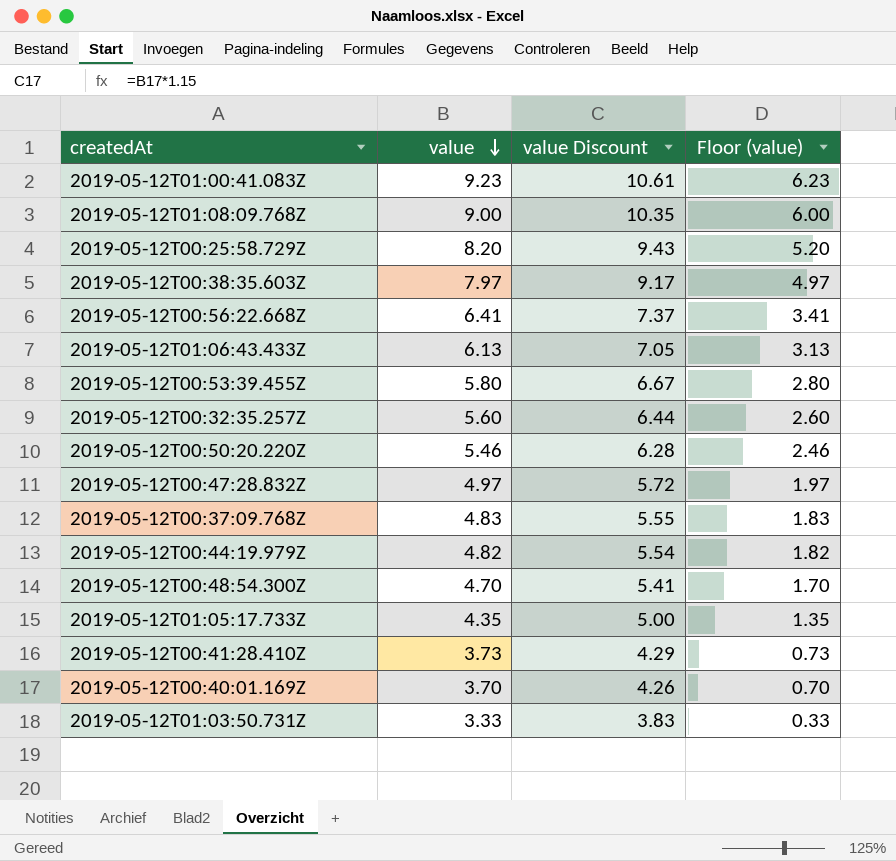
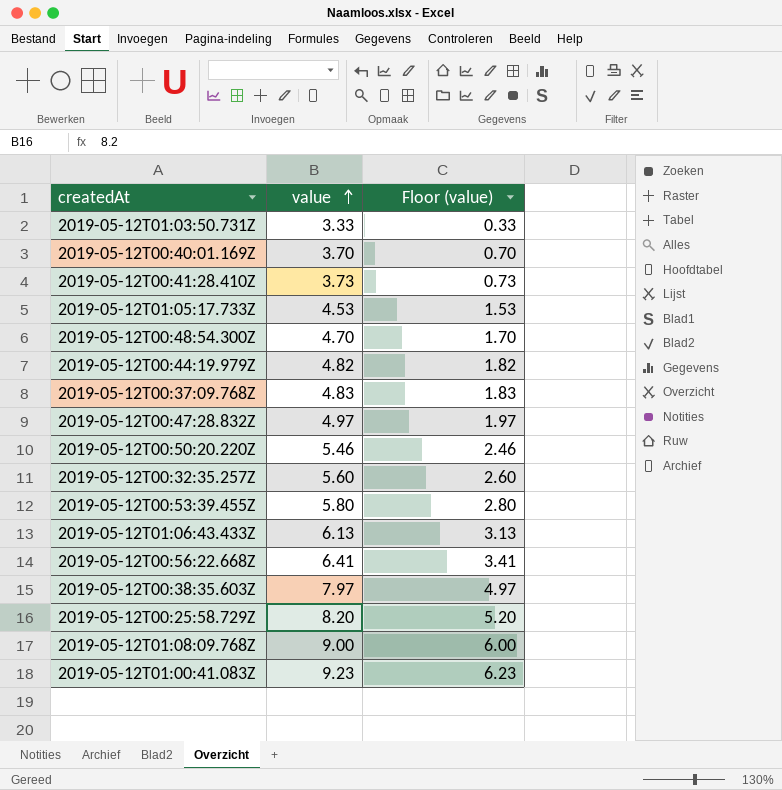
row order: value descending -> value ascending
column value Discount | formula: [value] * 1.15 -> none
2019-05-12T01:05:17.733Z | value: 4.35 -> 4.53
2019-05-12T01:05:17.733Z | Floor (value): 1.35 -> 1.53

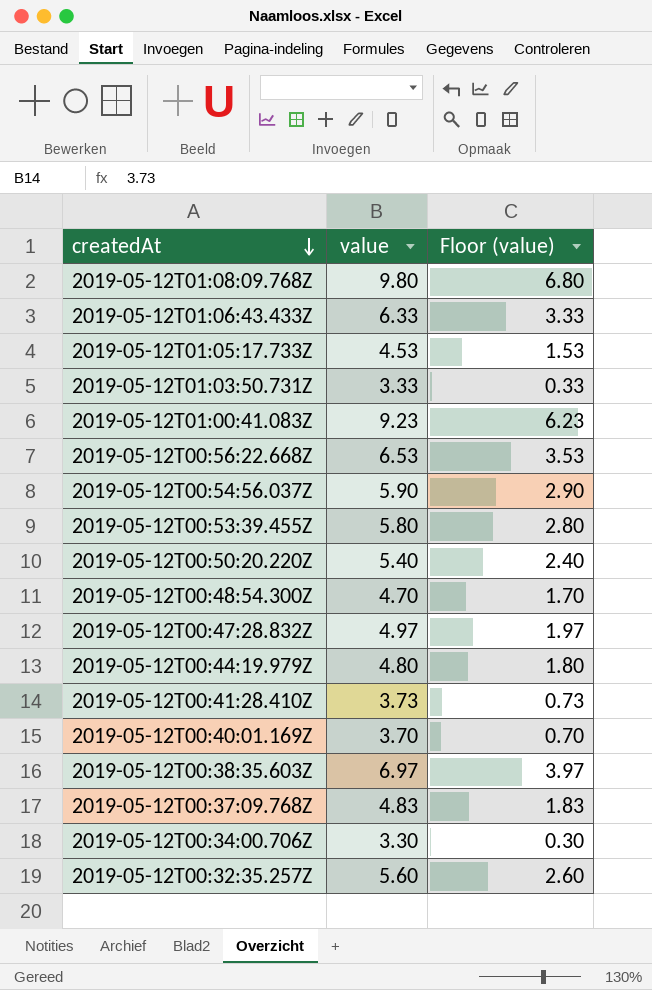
row order: value ascending -> createdAt descending
row 2019-05-12T00:25:58.729Z: 8.20 | 5.20 -> none
2019-05-12T01:08:09.768Z | value: 9.00 -> 9.80
2019-05-12T01:08:09.768Z | Floor (value): 6.00 -> 6.80
2019-05-12T01:06:43.433Z | value: 6.13 -> 6.33
2019-05-12T01:06:43.433Z | Floor (value): 3.13 -> 3.33
2019-05-12T00:56:22.668Z | value: 6.41 -> 6.53
2019-05-12T00:56:22.668Z | Floor (value): 3.41 -> 3.53
row 2019-05-12T00:54:56.037Z: none -> 5.90 | 2.90
2019-05-12T00:50:20.220Z | value: 5.46 -> 5.40
2019-05-12T00:50:20.220Z | Floor (value): 2.46 -> 2.40
2019-05-12T00:44:19.979Z | value: 4.82 -> 4.80
2019-05-12T00:44:19.979Z | Floor (value): 1.82 -> 1.80
2019-05-12T00:38:35.603Z | value: 7.97 -> 6.97
2019-05-12T00:38:35.603Z | Floor (value): 4.97 -> 3.97
row 2019-05-12T00:34:00.706Z: none -> 3.30 | 0.30

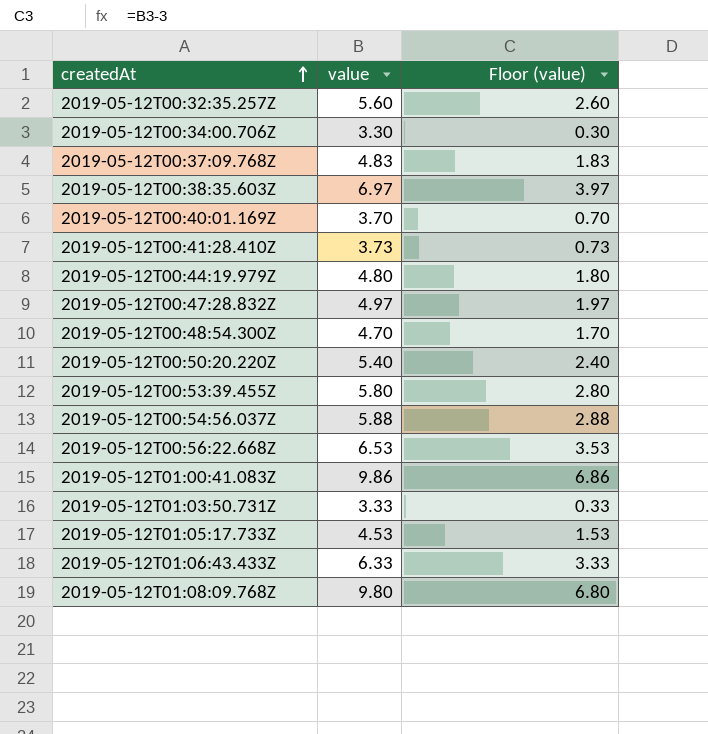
row order: createdAt descending -> createdAt ascending
2019-05-12T00:54:56.037Z | value: 5.90 -> 5.88
2019-05-12T00:54:56.037Z | Floor (value): 2.90 -> 2.88
2019-05-12T01:00:41.083Z | value: 9.23 -> 9.86
2019-05-12T01:00:41.083Z | Floor (value): 6.23 -> 6.86

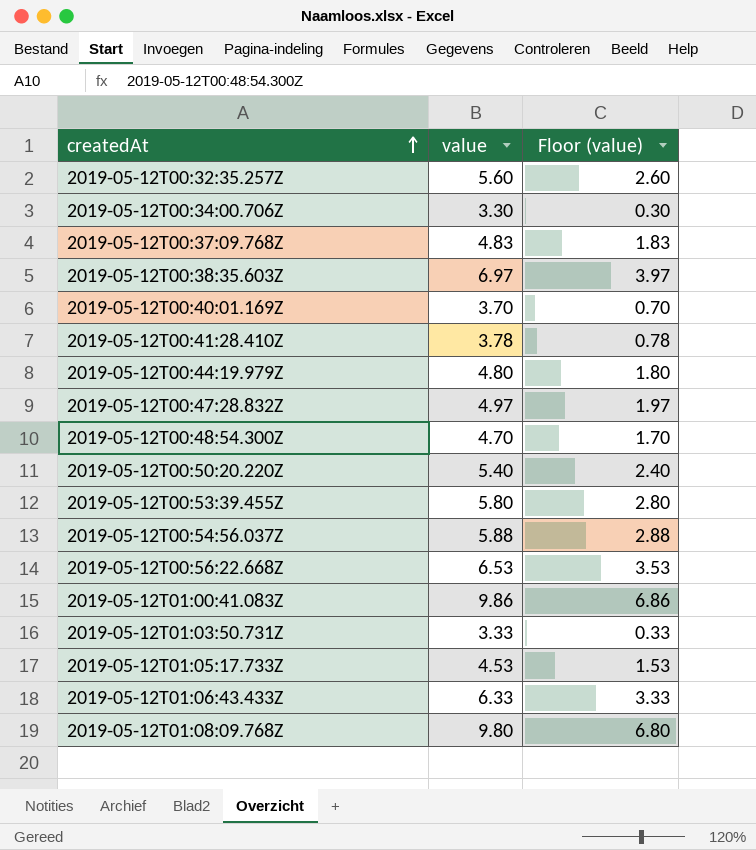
2019-05-12T00:41:28.410Z | value: 3.73 -> 3.78
2019-05-12T00:41:28.410Z | Floor (value): 0.73 -> 0.78

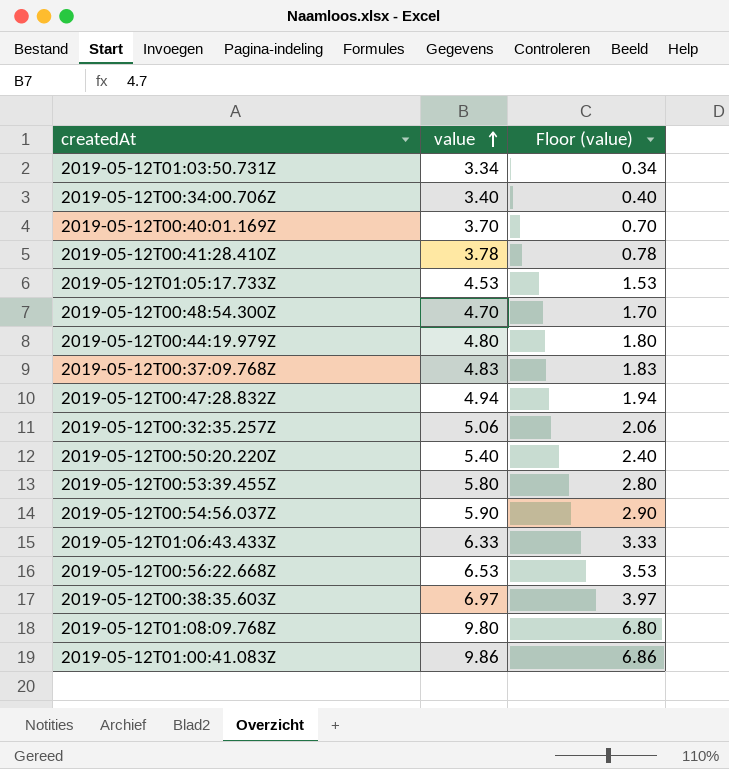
row order: createdAt ascending -> value ascending
2019-05-12T01:03:50.731Z | value: 3.33 -> 3.34
2019-05-12T01:03:50.731Z | Floor (value): 0.33 -> 0.34
2019-05-12T00:34:00.706Z | value: 3.30 -> 3.40
2019-05-12T00:34:00.706Z | Floor (value): 0.30 -> 0.40
2019-05-12T00:47:28.832Z | value: 4.97 -> 4.94
2019-05-12T00:47:28.832Z | Floor (value): 1.97 -> 1.94
2019-05-12T00:32:35.257Z | value: 5.60 -> 5.06
2019-05-12T00:32:35.257Z | Floor (value): 2.60 -> 2.06
2019-05-12T00:54:56.037Z | value: 5.88 -> 5.90
2019-05-12T00:54:56.037Z | Floor (value): 2.88 -> 2.90

